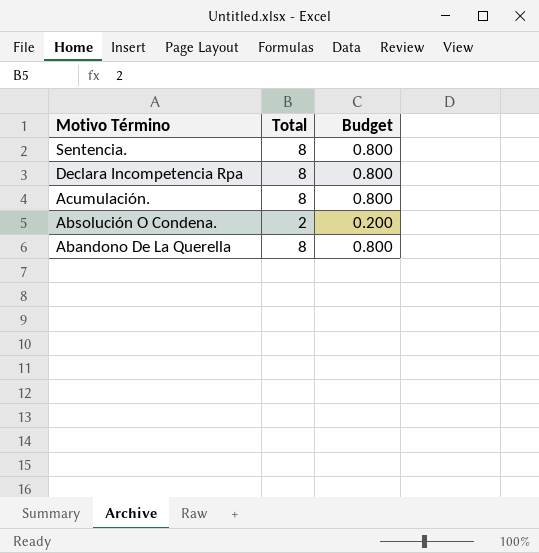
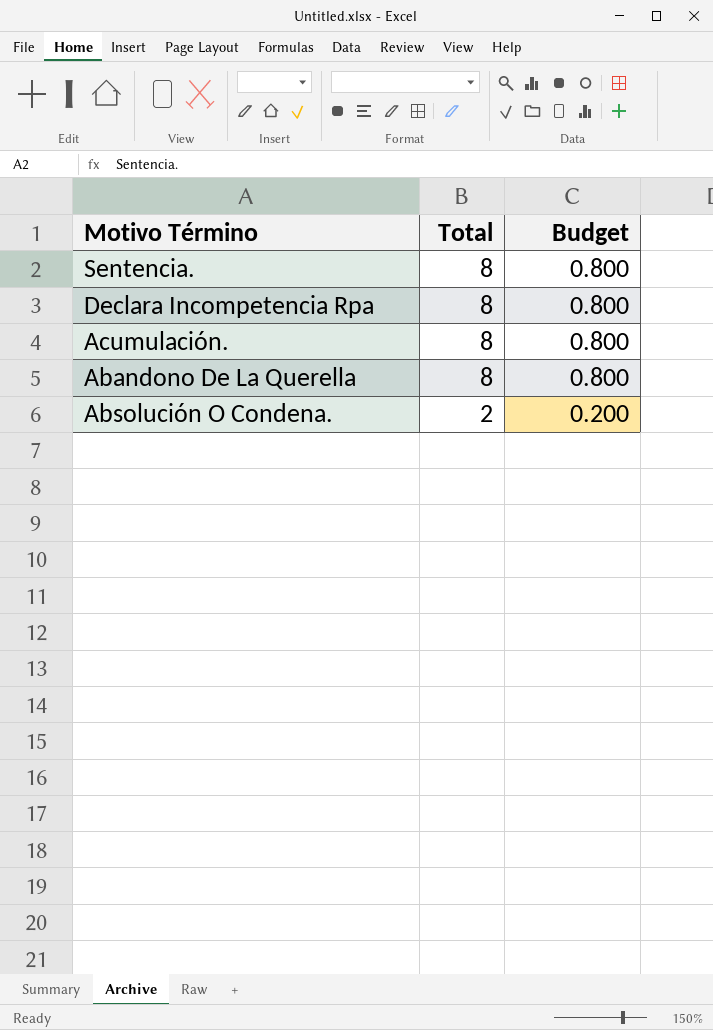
row order: Motivo Término descending -> Total descending

